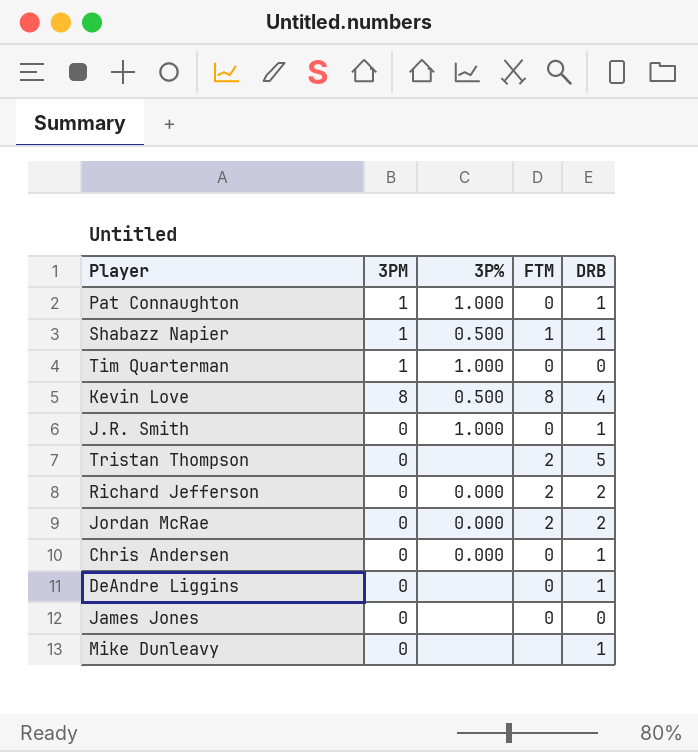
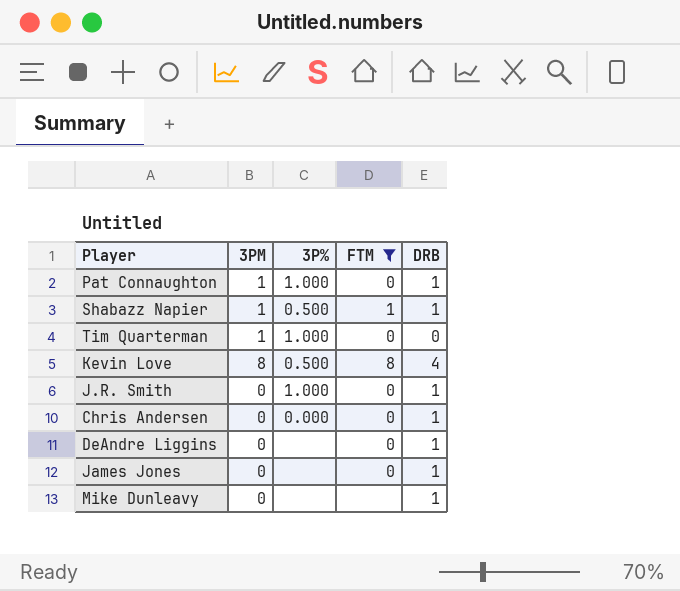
filter: none -> FTM != 2
James Jones | DRB: 0 -> 1

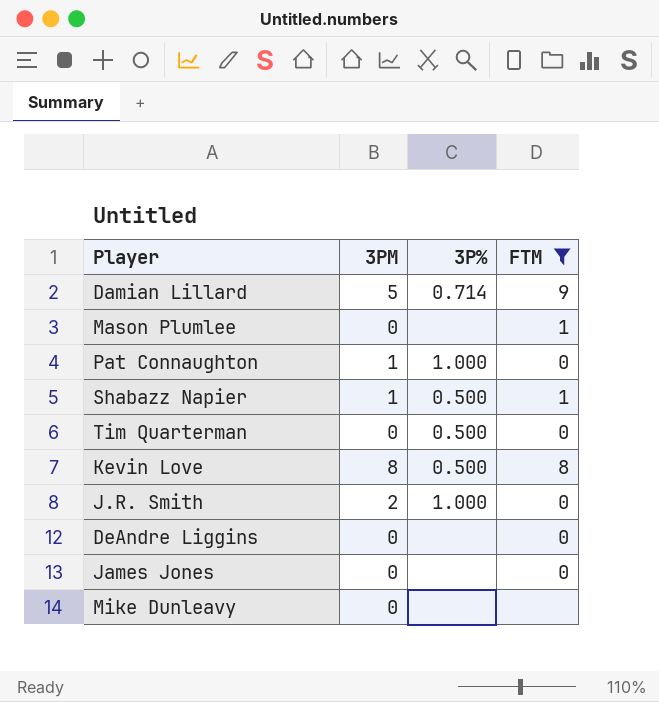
column DRB | position: 5 -> none
row Chris Andersen: 0 | 0.000 | 0 | 1 -> none
row Damian Lillard: none -> 5 | 0.714 | 9
row Mason Plumlee: none -> 0 | none | 1
Tim Quarterman | 3PM: 1 -> 0
Tim Quarterman | 3P%: 1.000 -> 0.500
J.R. Smith | 3PM: 0 -> 2

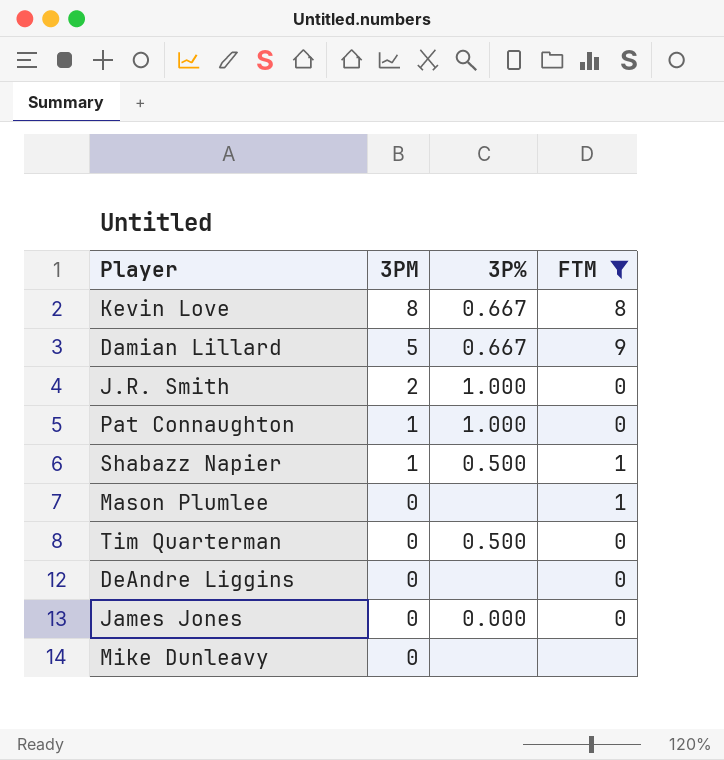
row order: none -> 3PM descending
Kevin Love | 3P%: 0.500 -> 0.667
Damian Lillard | 3P%: 0.714 -> 0.667
James Jones | 3P%: none -> 0.000

